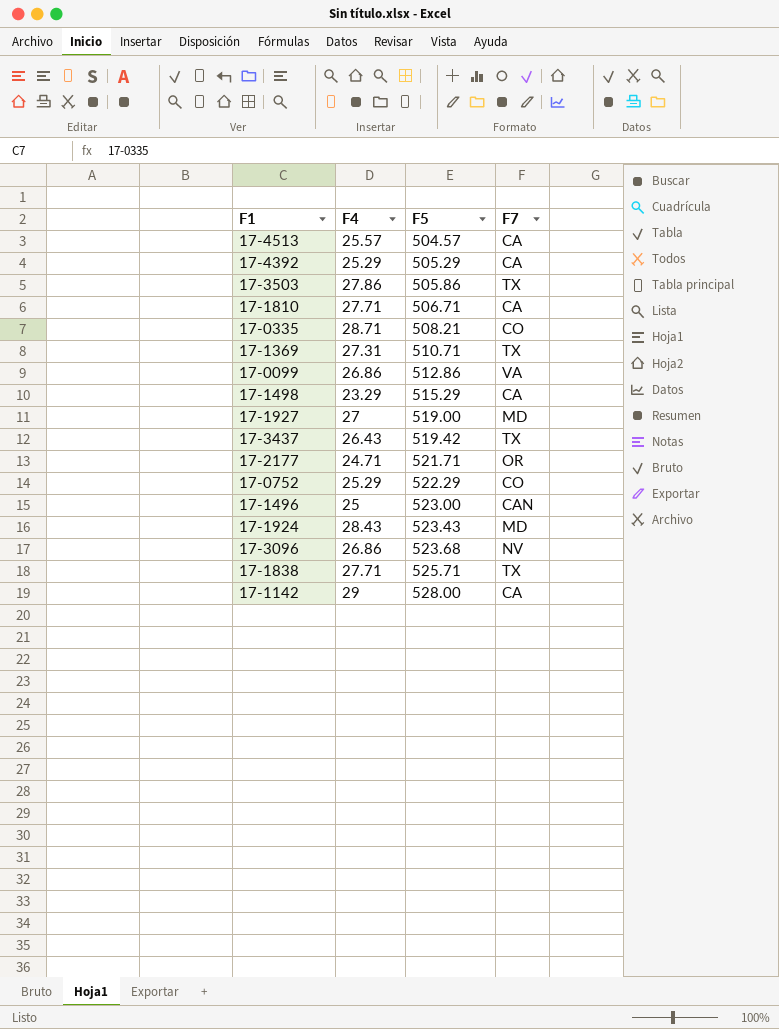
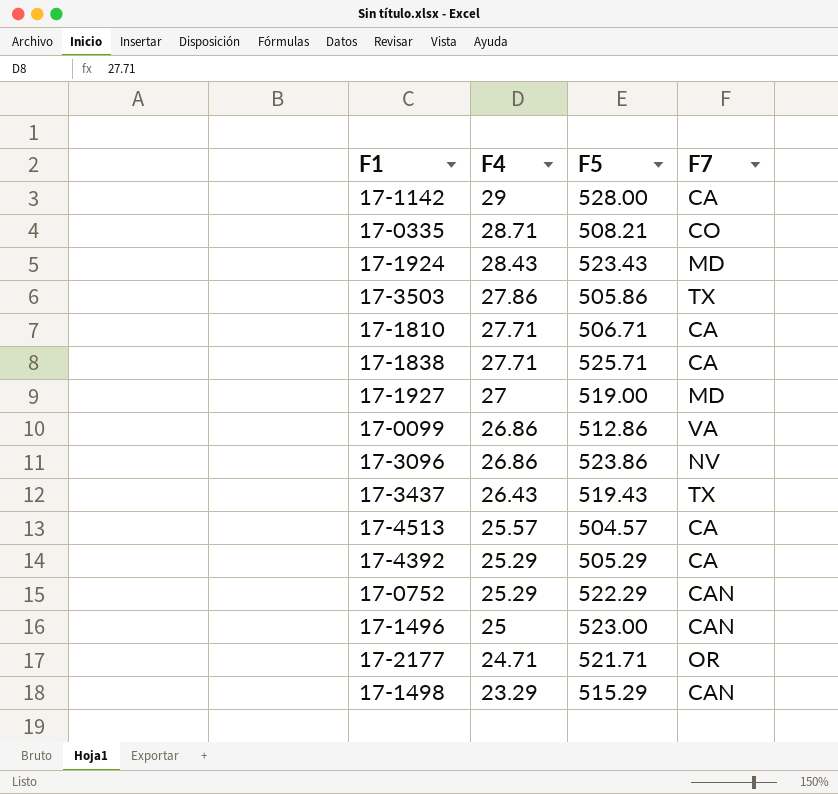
row order: F5 ascending -> F4 descending
row 17-1369: 27.31 | 510.71 | TX -> none
17-1838 | F7: TX -> CA
17-3096 | F5: 523.68 -> 523.86
17-3437 | F5: 519.42 -> 519.43
17-0752 | F7: CO -> CAN
17-1498 | F7: CA -> CAN

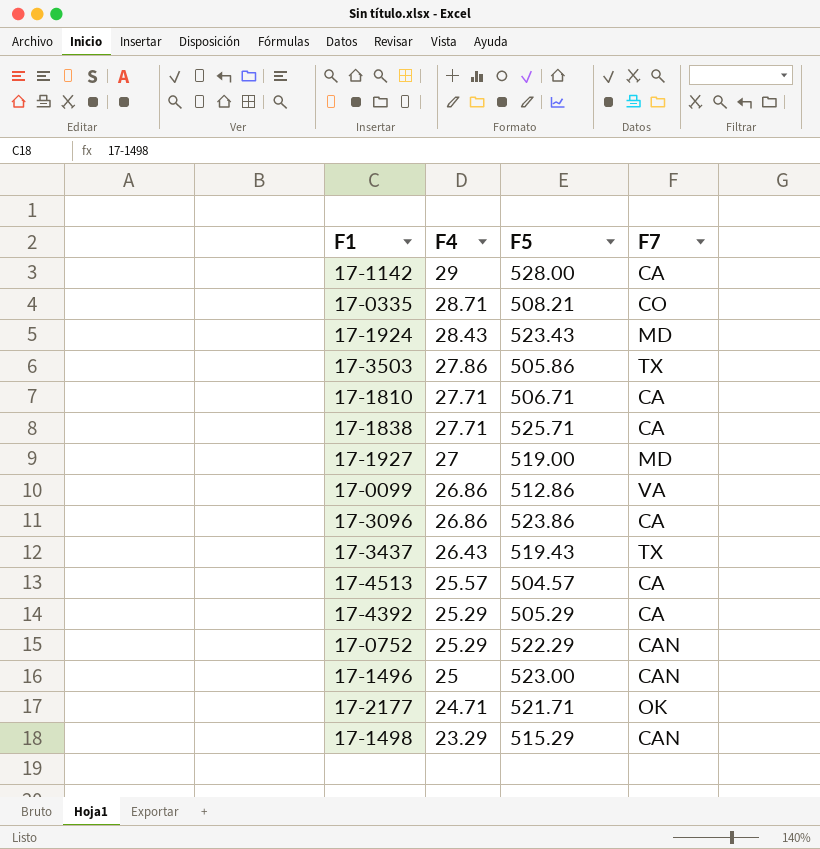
17-3096 | F7: NV -> CA
17-2177 | F7: OR -> OK

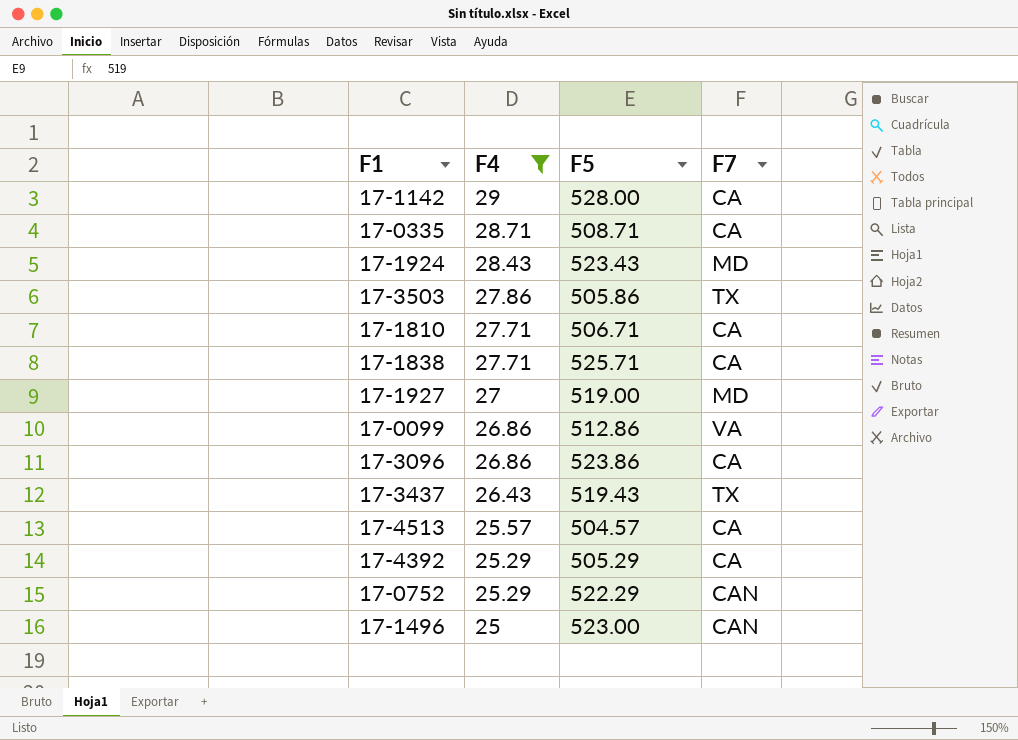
filter: none -> F4 >= 25
17-0335 | F5: 508.21 -> 508.71
17-0335 | F7: CO -> CA

